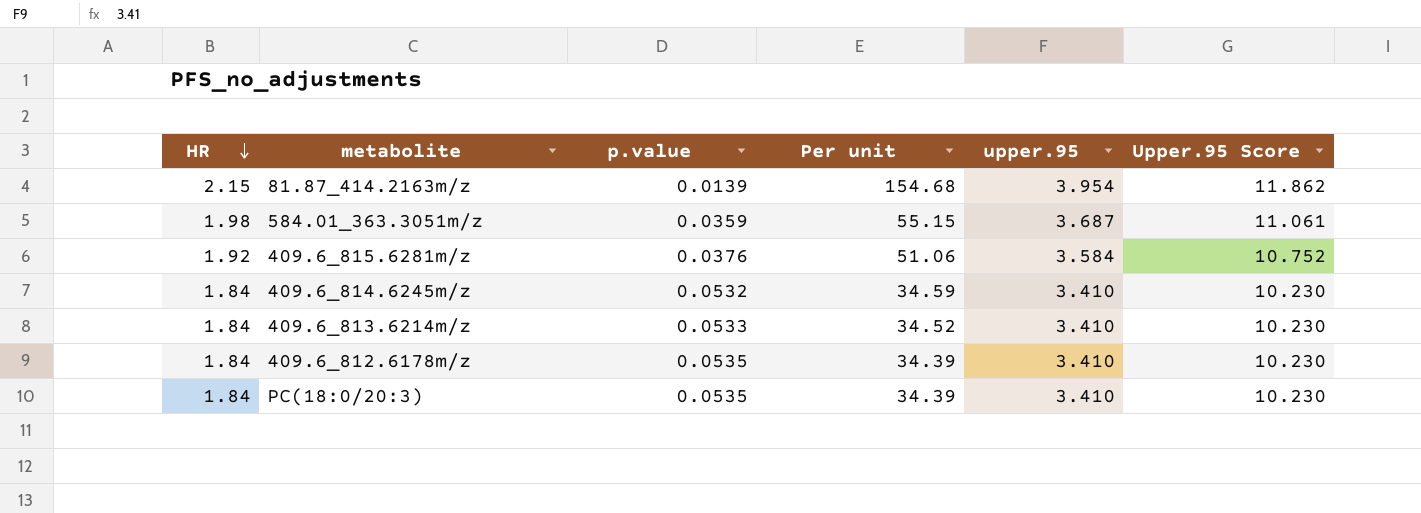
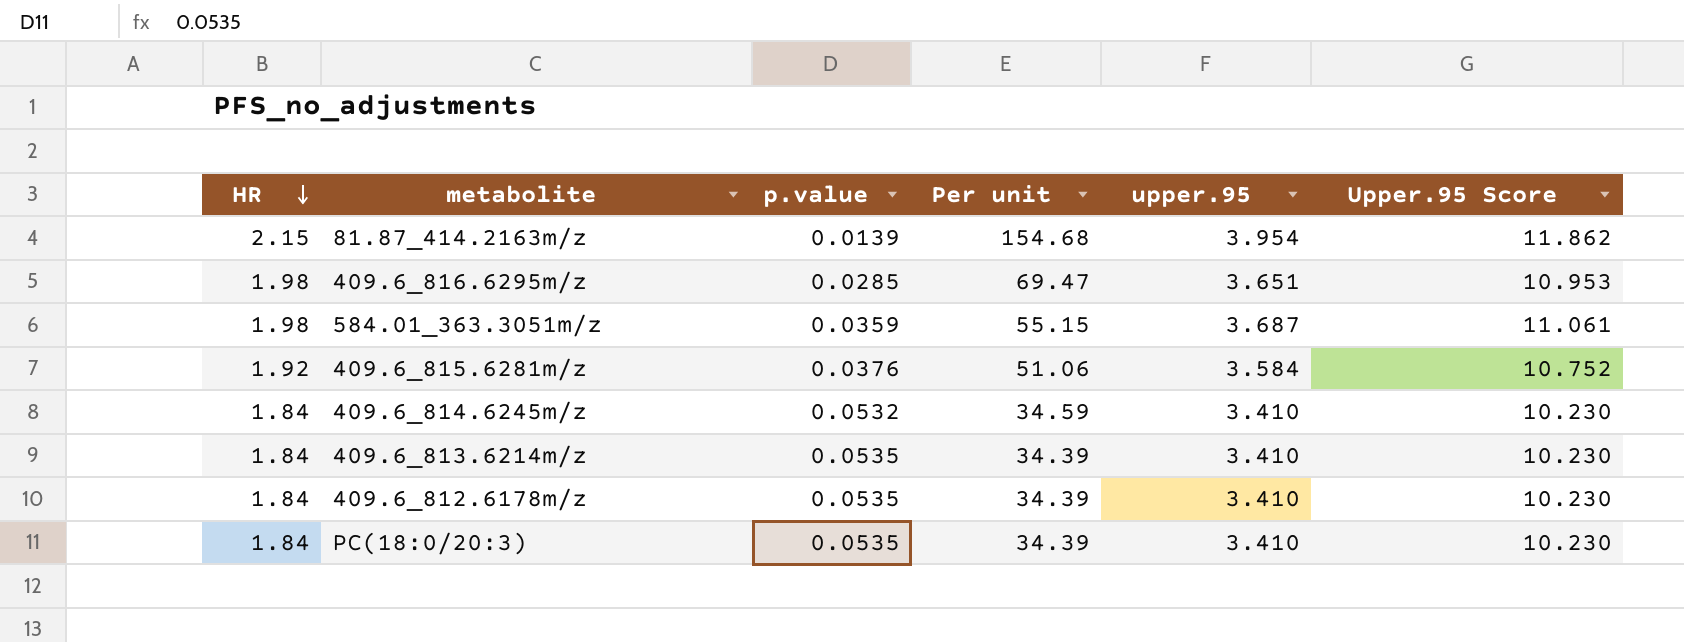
row 409.6_816.6295m/z: none -> 1.98 | 0.0285 | 69.47 | 3.651 | 10.953
409.6_813.6214m/z | p.value: 0.0533 -> 0.0535
409.6_813.6214m/z | Per unit: 34.52 -> 34.39

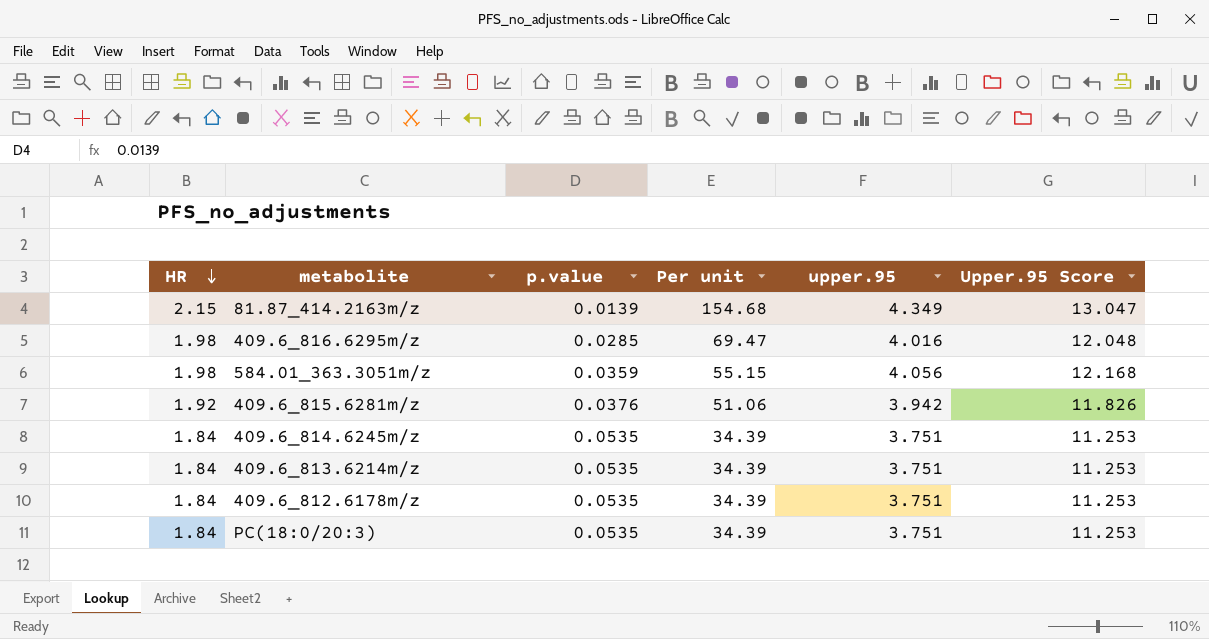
81.87_414.2163m/z | upper.95: 3.954 -> 4.349
81.87_414.2163m/z | Upper.95 Score: 11.862 -> 13.047
409.6_816.6295m/z | upper.95: 3.651 -> 4.016
409.6_816.6295m/z | Upper.95 Score: 10.953 -> 12.048
584.01_363.3051m/z | upper.95: 3.687 -> 4.056
584.01_363.3051m/z | Upper.95 Score: 11.061 -> 12.168
409.6_815.6281m/z | upper.95: 3.584 -> 3.942
409.6_815.6281m/z | Upper.95 Score: 10.752 -> 11.826
409.6_814.6245m/z | p.value: 0.0532 -> 0.0535
409.6_814.6245m/z | Per unit: 34.59 -> 34.39
409.6_814.6245m/z | upper.95: 3.410 -> 3.751
409.6_814.6245m/z | Upper.95 Score: 10.230 -> 11.253
409.6_813.6214m/z | upper.95: 3.410 -> 3.751
409.6_813.6214m/z | Upper.95 Score: 10.230 -> 11.253
409.6_812.6178m/z | upper.95: 3.410 -> 3.751
409.6_812.6178m/z | Upper.95 Score: 10.230 -> 11.253
PC(18:0/20:3) | upper.95: 3.410 -> 3.751
PC(18:0/20:3) | Upper.95 Score: 10.230 -> 11.253

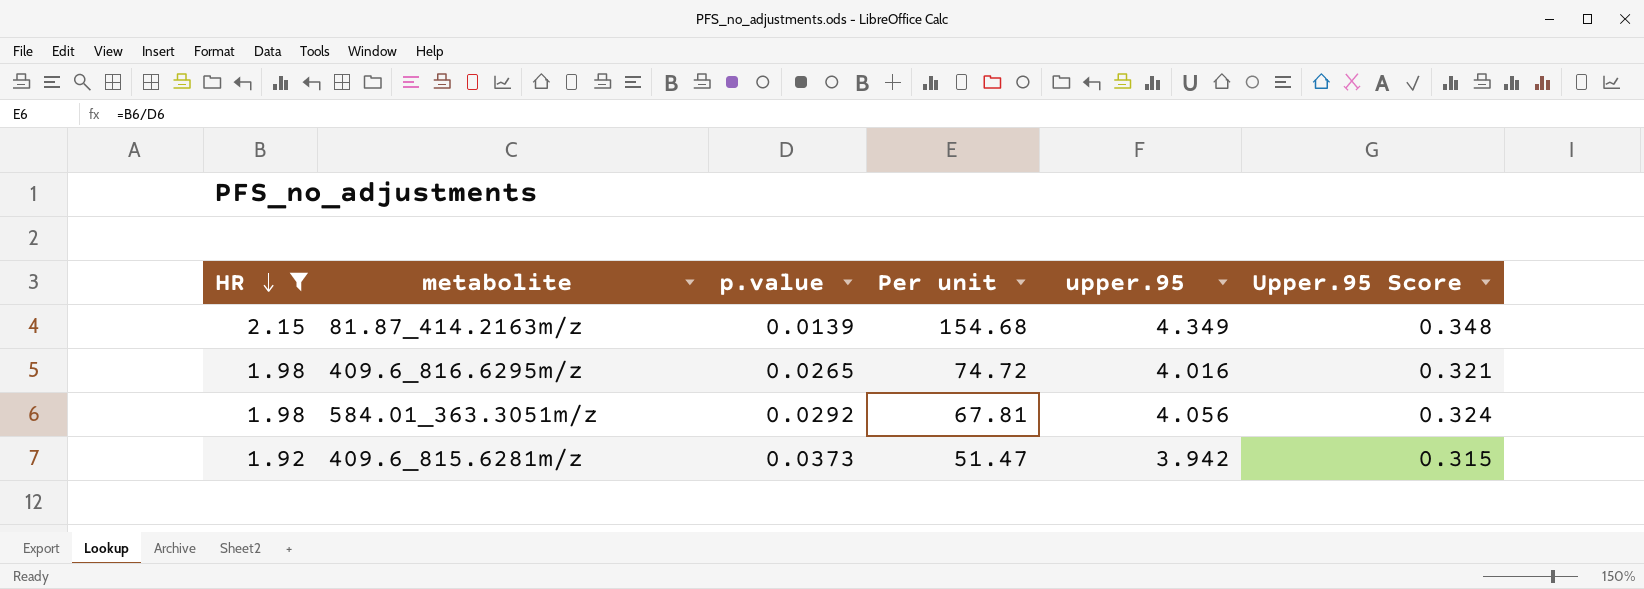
filter: none -> HR != 1.84
column Upper.95 Score | formula: [upper.95] * 3 -> [upper.95] * 0.08
409.6_816.6295m/z | p.value: 0.0285 -> 0.0265
409.6_816.6295m/z | Per unit: 69.47 -> 74.72
584.01_363.3051m/z | p.value: 0.0359 -> 0.0292
584.01_363.3051m/z | Per unit: 55.15 -> 67.81
409.6_815.6281m/z | p.value: 0.0376 -> 0.0373
409.6_815.6281m/z | Per unit: 51.06 -> 51.47

